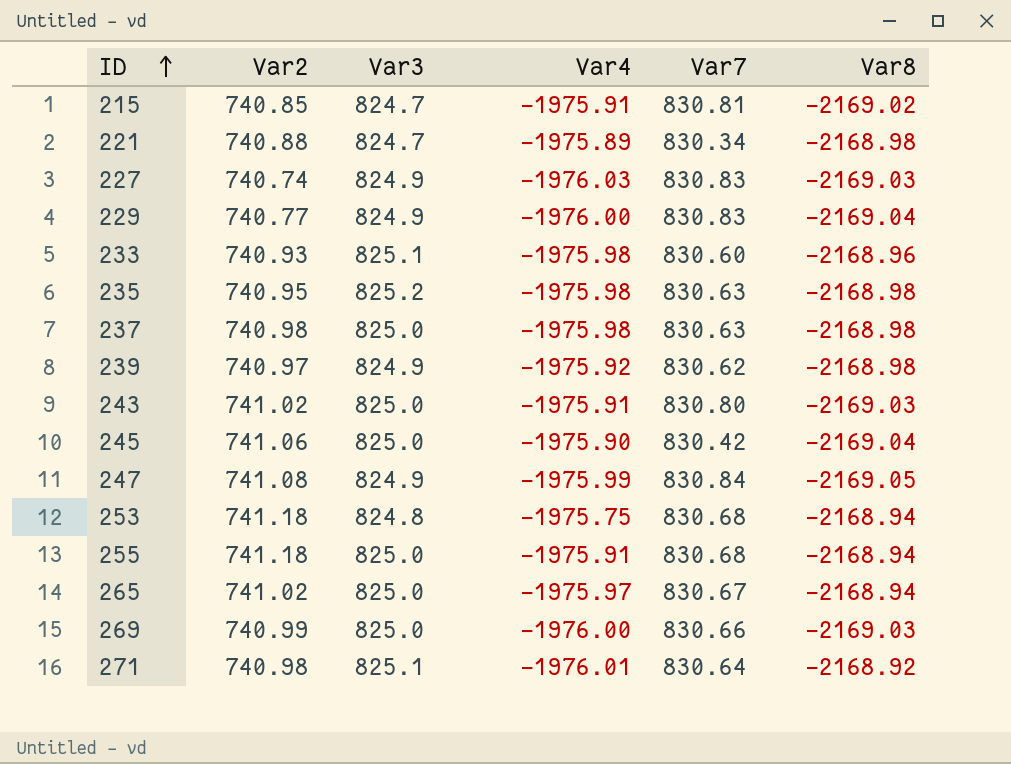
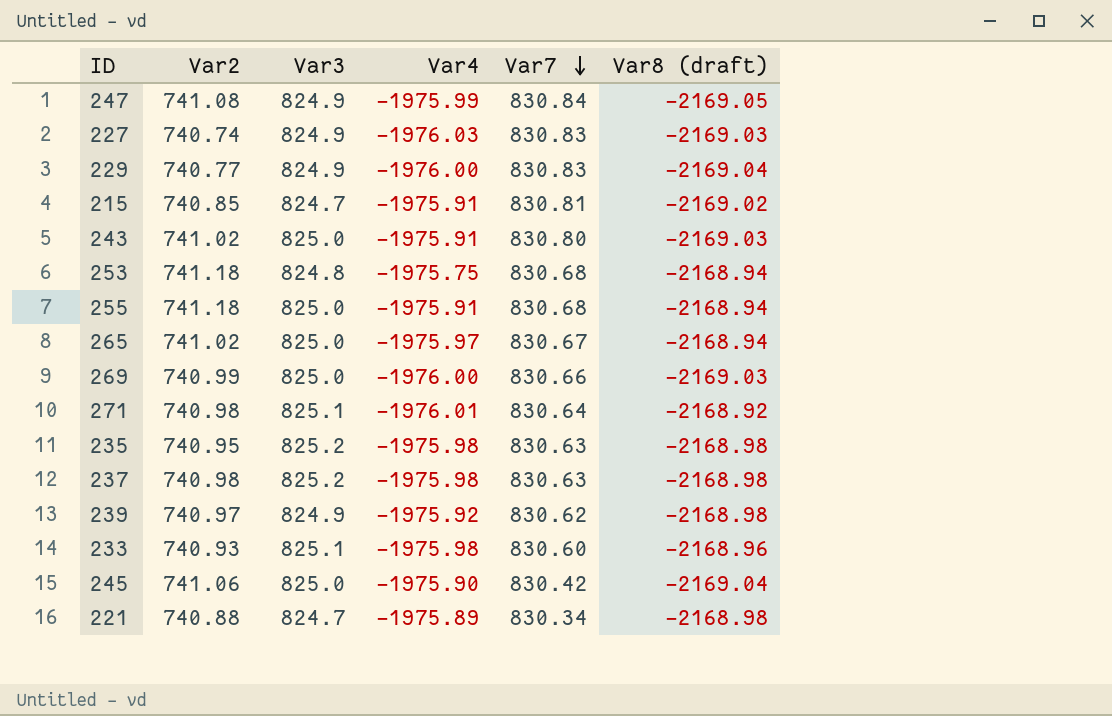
row order: ID ascending -> Var7 descending
column name: Var8 -> Var8 (draft)
237 | Var3: 825.0 -> 825.2

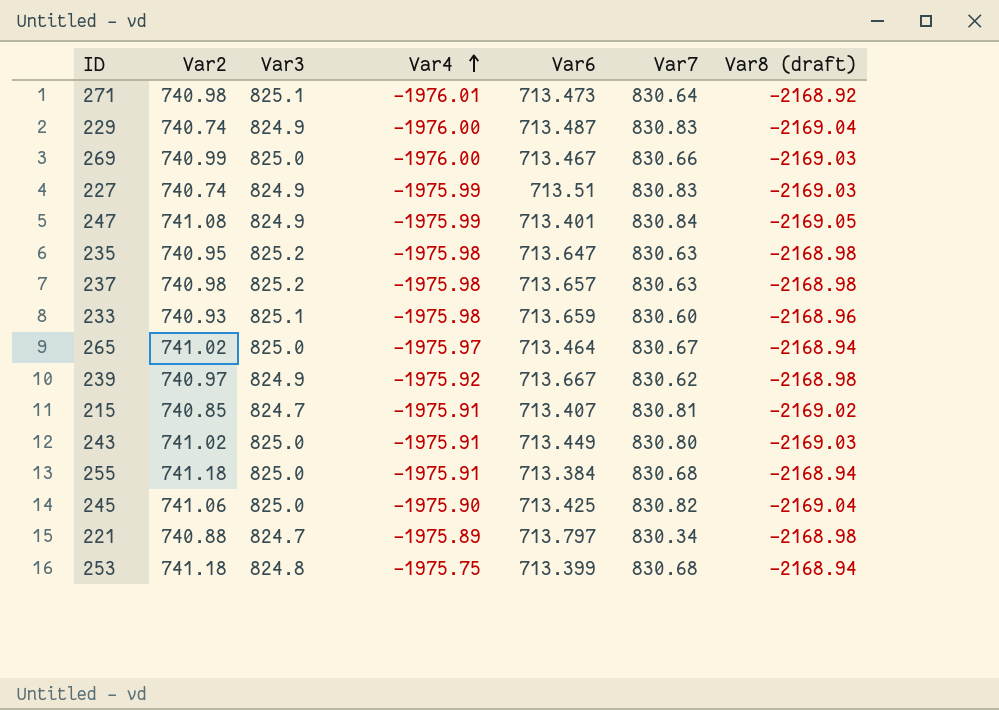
row order: Var7 descending -> Var4 ascending
column Var6 | position: none -> 5
229 | Var2: 740.77 -> 740.74
227 | Var4: -1976.03 -> -1975.99
245 | Var7: 830.42 -> 830.82

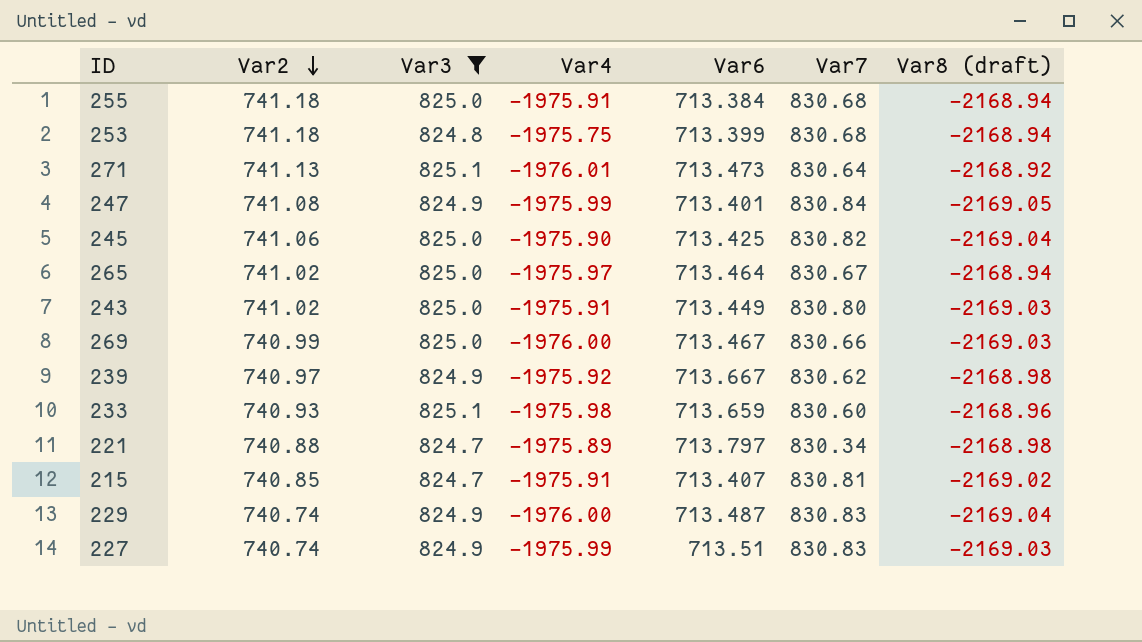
filter: none -> Var3 != 825.2
row order: Var4 ascending -> Var2 descending
271 | Var2: 740.98 -> 741.13

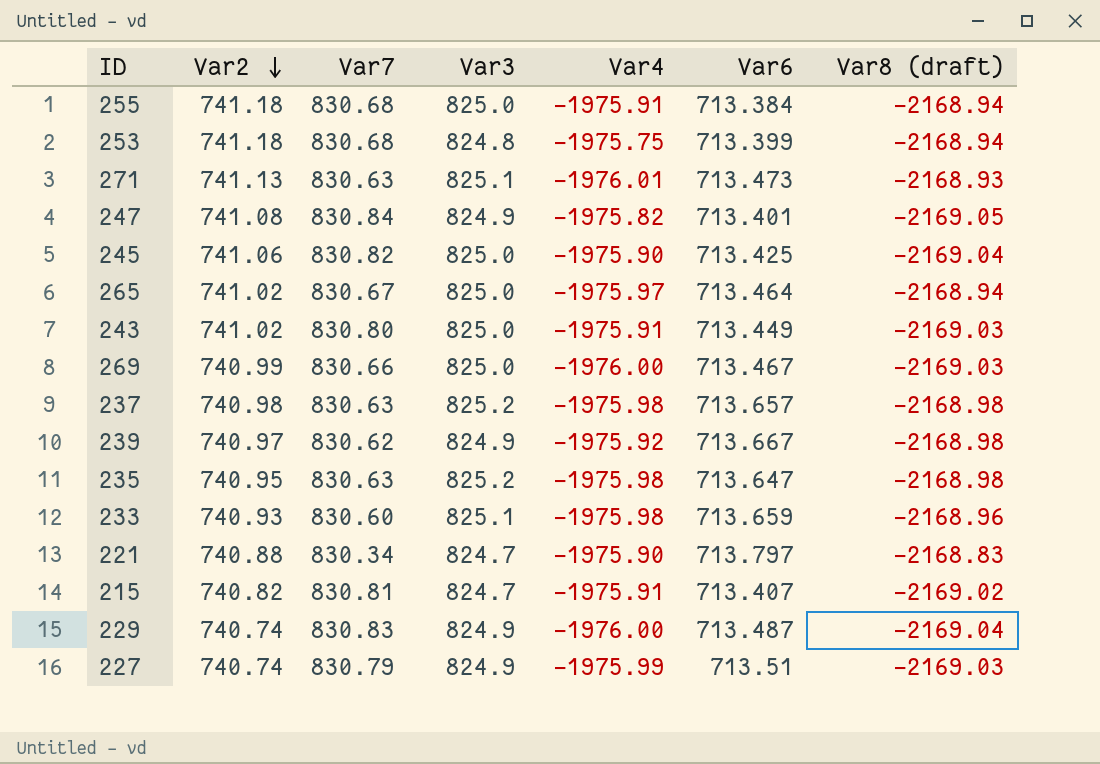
filter: Var3 != 825.2 -> none
column Var7 | position: 6 -> 3
271 | Var7: 830.64 -> 830.63
271 | Var8 (draft): -2168.92 -> -2168.93
247 | Var4: -1975.99 -> -1975.82
221 | Var4: -1975.89 -> -1975.90
221 | Var8 (draft): -2168.98 -> -2168.83
215 | Var2: 740.85 -> 740.82
227 | Var7: 830.83 -> 830.79

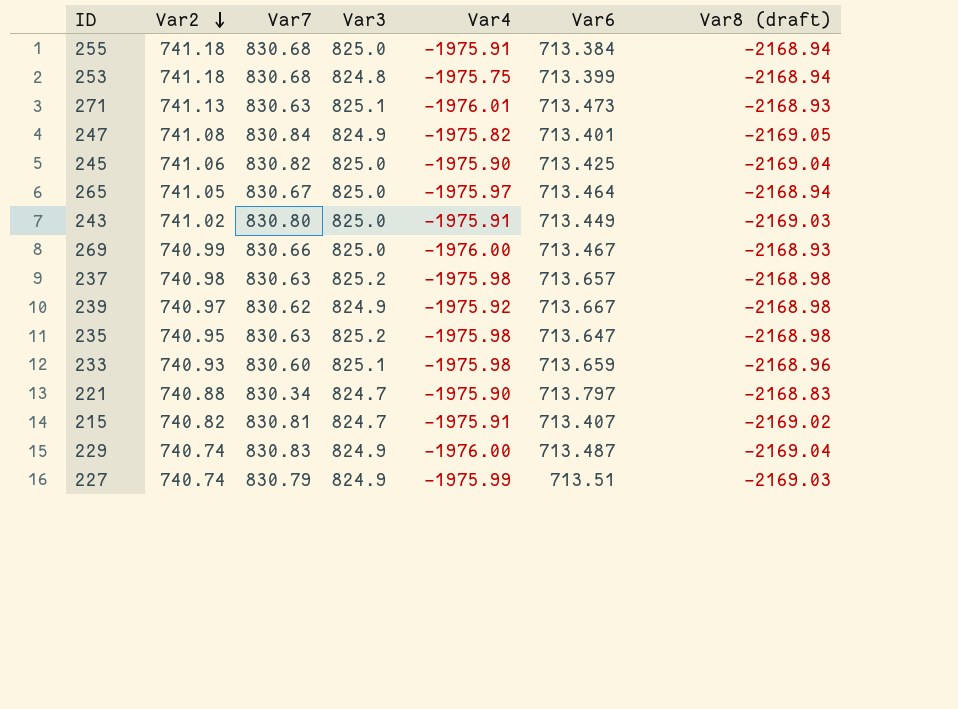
265 | Var2: 741.02 -> 741.05
269 | Var8 (draft): -2169.03 -> -2168.93

